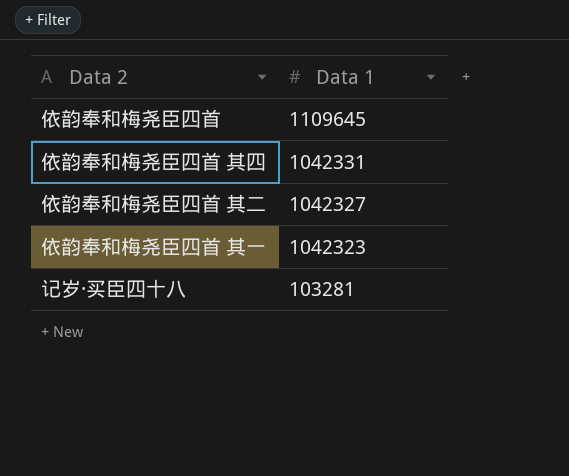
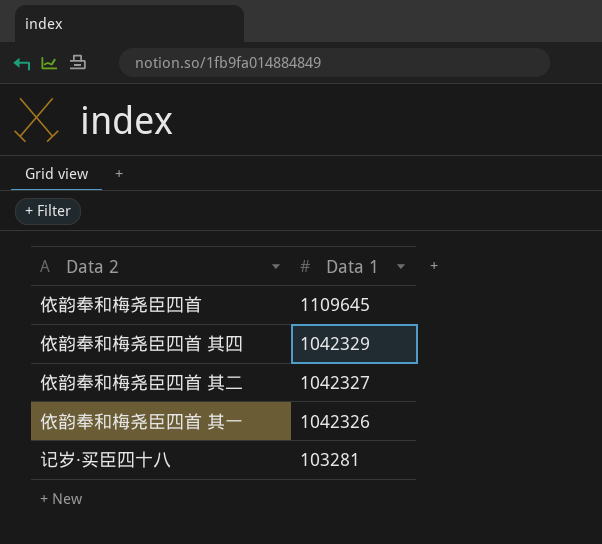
依韵奉和梅尧臣四首 其四 | Data 1: 1042331 -> 1042329
依韵奉和梅尧臣四首 其一 | Data 1: 1042323 -> 1042326

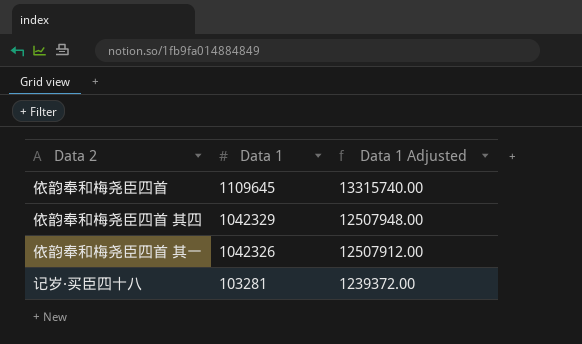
column Data 1 Adjusted | formula: none -> [Data 1] * 12
row 依韵奉和梅尧臣四首 其二: 1042327 -> none

